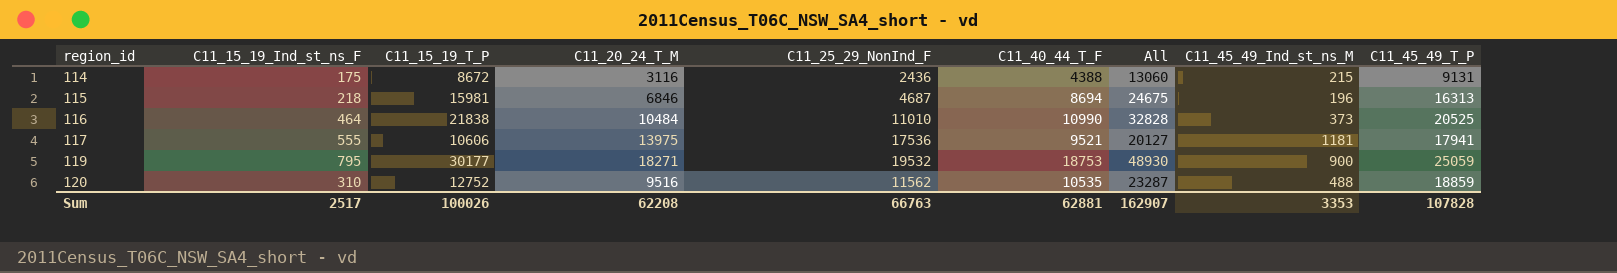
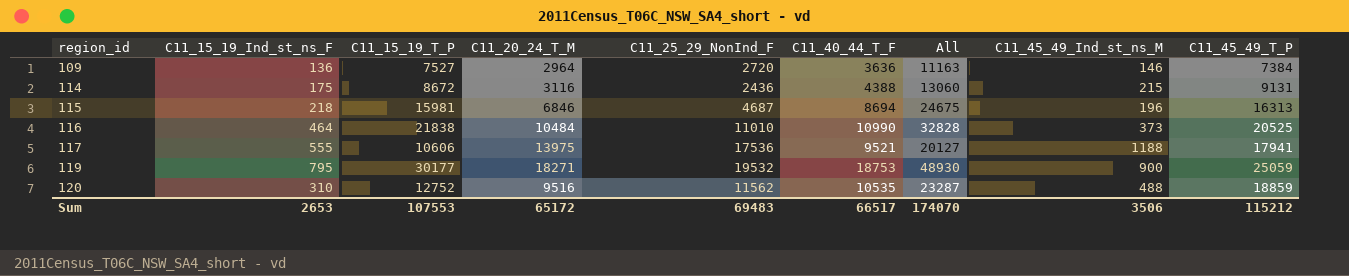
row 109: none -> 136 | 7527 | 2964 | 2720 | 3636 | 11163 | 146 | 7384
117 | C11_45_49_Ind_st_ns_M: 1181 -> 1188
Sum | C11_15_19_Ind_st_ns_F: 2517 -> 2653
Sum | C11_15_19_T_P: 100026 -> 107553
Sum | C11_20_24_T_M: 62208 -> 65172
Sum | C11_25_29_NonInd_F: 66763 -> 69483
Sum | C11_40_44_T_F: 62881 -> 66517
Sum | All: 162907 -> 174070
Sum | C11_45_49_Ind_st_ns_M: 3353 -> 3506
Sum | C11_45_49_T_P: 107828 -> 115212

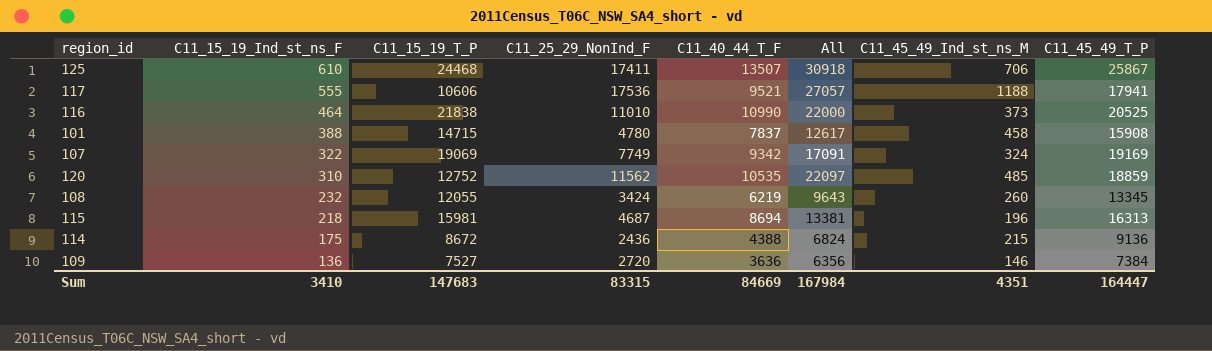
row order: region_id ascending -> C11_15_19_Ind_st_ns_F descending
column C11_20_24_T_M | position: 4 -> none
column All | formula: [C11_15_19_T_P] + [C11_40_44_T_F] -> [C11_25_29_NonInd_F] + [C11_40_44_T_F]
row 119: 795 | 30177 | 18271 | 19532 | 18753 | 48930 | 900 | 25059 -> none
row 125: none -> 610 | 24468 | 17411 | 13507 | 30918 | 706 | 25867
row 101: none -> 388 | 14715 | 4780 | 7837 | 12617 | 458 | 15908
row 107: none -> 322 | 19069 | 7749 | 9342 | 17091 | 324 | 19169
120 | C11_45_49_Ind_st_ns_M: 488 -> 485
row 108: none -> 232 | 12055 | 3424 | 6219 | 9643 | 260 | 13345
114 | C11_45_49_T_P: 9131 -> 9136
Sum | C11_15_19_Ind_st_ns_F: 2653 -> 3410
Sum | C11_15_19_T_P: 107553 -> 147683
Sum | C11_25_29_NonInd_F: 69483 -> 83315
Sum | C11_40_44_T_F: 66517 -> 84669
Sum | All: 174070 -> 167984
Sum | C11_45_49_Ind_st_ns_M: 3506 -> 4351
Sum | C11_45_49_T_P: 115212 -> 164447

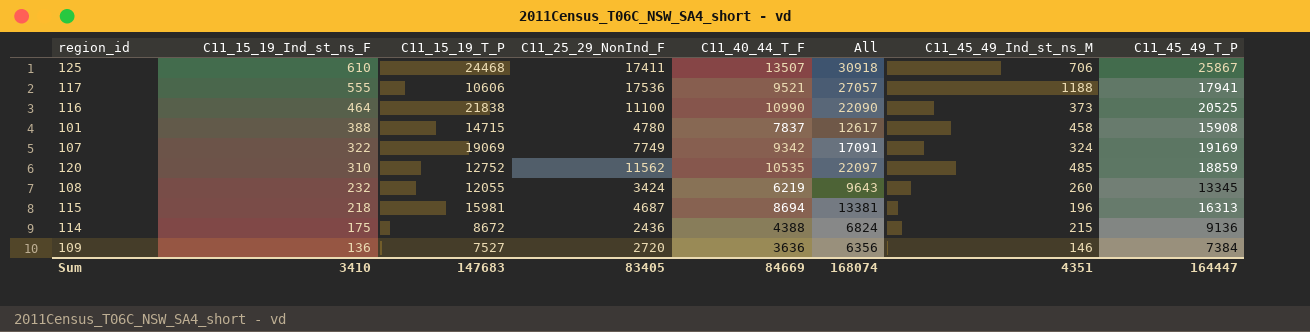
116 | C11_25_29_NonInd_F: 11010 -> 11100
116 | All: 22000 -> 22090
Sum | C11_25_29_NonInd_F: 83315 -> 83405
Sum | All: 167984 -> 168074

